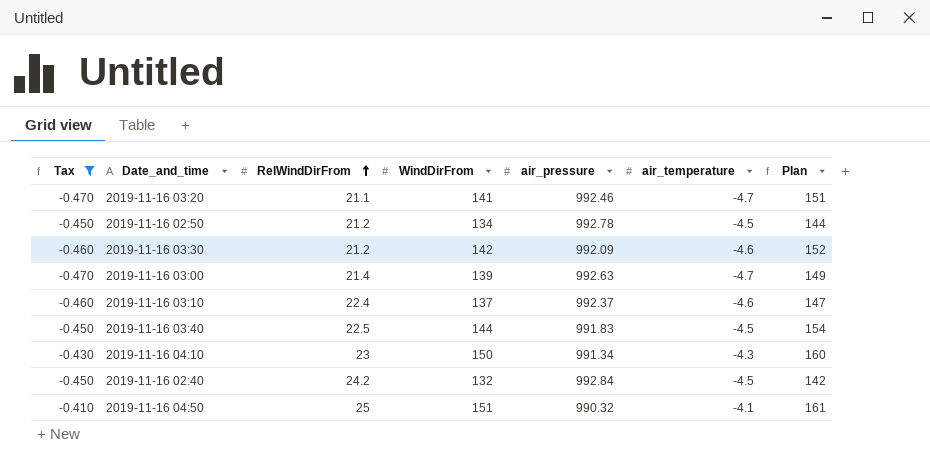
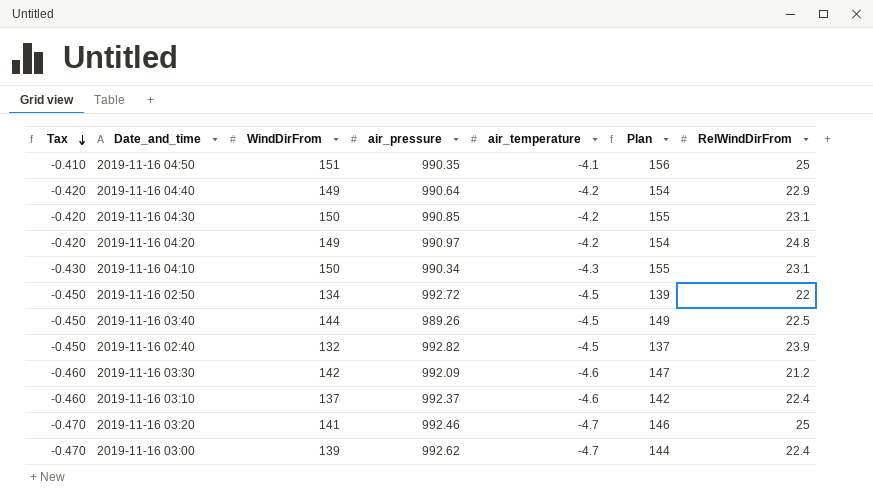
filter: Tax != -0.420 -> none
row order: RelWindDirFrom ascending -> Tax descending
column Plan | formula: [WindDirFrom] + 10 -> [WindDirFrom] + 5
column RelWindDirFrom | position: 3 -> 7
2019-11-16 04:50 | air_pressure: 990.32 -> 990.35
2019-11-16 04:10 | air_pressure: 991.34 -> 990.34
2019-11-16 04:10 | RelWindDirFrom: 23 -> 23.1
2019-11-16 02:50 | air_pressure: 992.78 -> 992.72
2019-11-16 02:50 | RelWindDirFrom: 21.2 -> 22
2019-11-16 03:40 | air_pressure: 991.83 -> 989.26
2019-11-16 02:40 | air_pressure: 992.84 -> 992.82
2019-11-16 02:40 | RelWindDirFrom: 24.2 -> 23.9
2019-11-16 03:20 | RelWindDirFrom: 21.1 -> 25
2019-11-16 03:00 | air_pressure: 992.63 -> 992.62
2019-11-16 03:00 | RelWindDirFrom: 21.4 -> 22.4

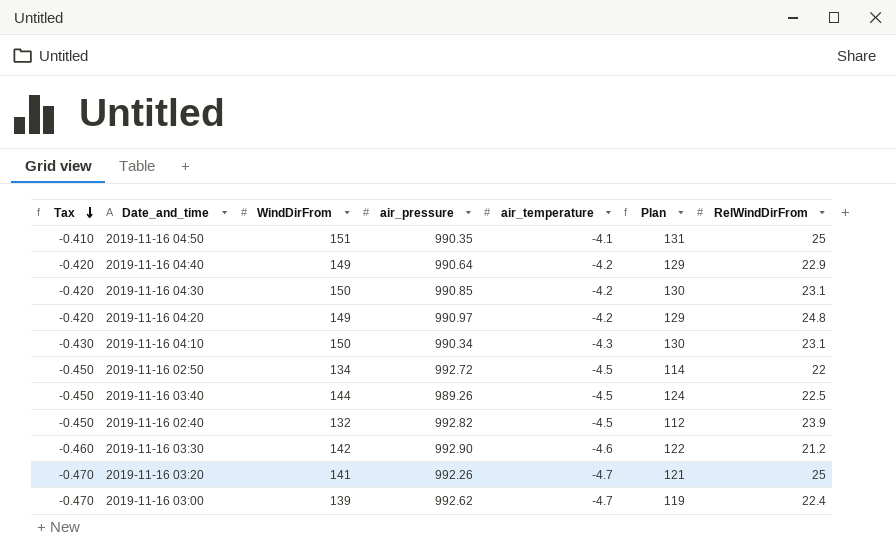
column Plan | formula: [WindDirFrom] + 5 -> [WindDirFrom] - 20
row 2019-11-16 03:10: -0.460 | 137 | 992.37 | -4.6 | 142 | 22.4 -> none
2019-11-16 03:30 | air_pressure: 992.09 -> 992.90
2019-11-16 03:20 | air_pressure: 992.46 -> 992.26

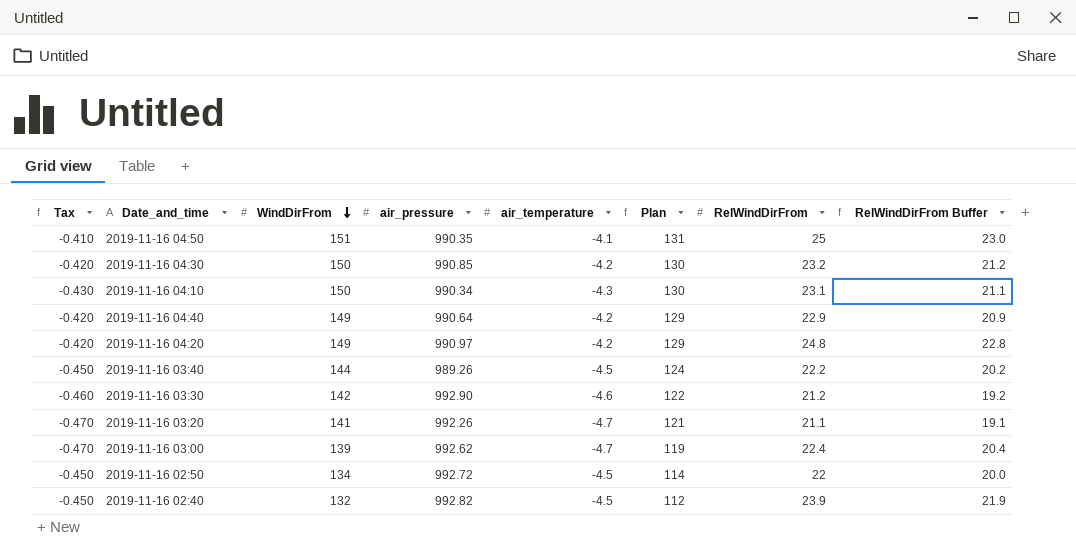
row order: Tax descending -> WindDirFrom descending
column RelWindDirFrom Buffer | formula: none -> [RelWindDirFrom] - 2
2019-11-16 04:30 | RelWindDirFrom: 23.1 -> 23.2
2019-11-16 03:40 | RelWindDirFrom: 22.5 -> 22.2
2019-11-16 03:20 | RelWindDirFrom: 25 -> 21.1

